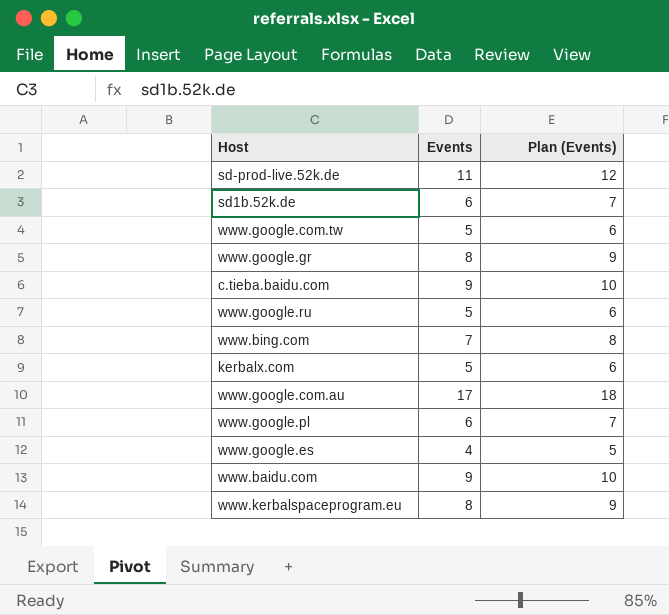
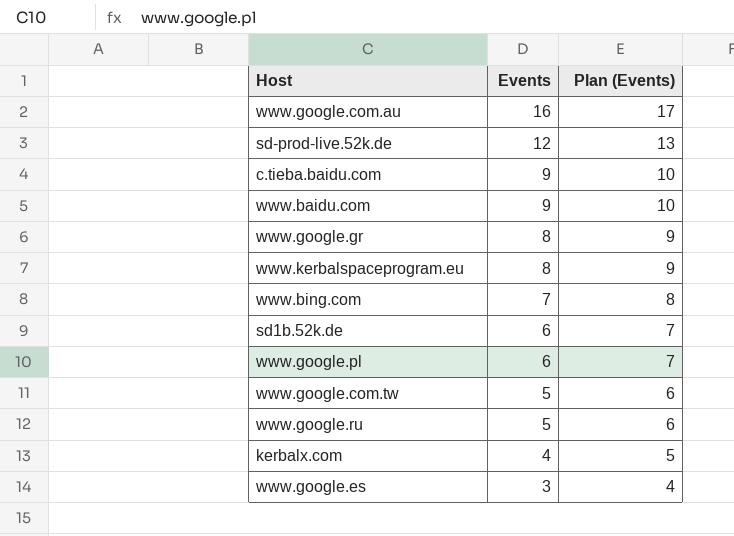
row order: none -> Events descending
www.google.com.au | Events: 17 -> 16
www.google.com.au | Plan (Events): 18 -> 17
sd-prod-live.52k.de | Events: 11 -> 12
sd-prod-live.52k.de | Plan (Events): 12 -> 13
kerbalx.com | Events: 5 -> 4
kerbalx.com | Plan (Events): 6 -> 5
www.google.es | Events: 4 -> 3
www.google.es | Plan (Events): 5 -> 4

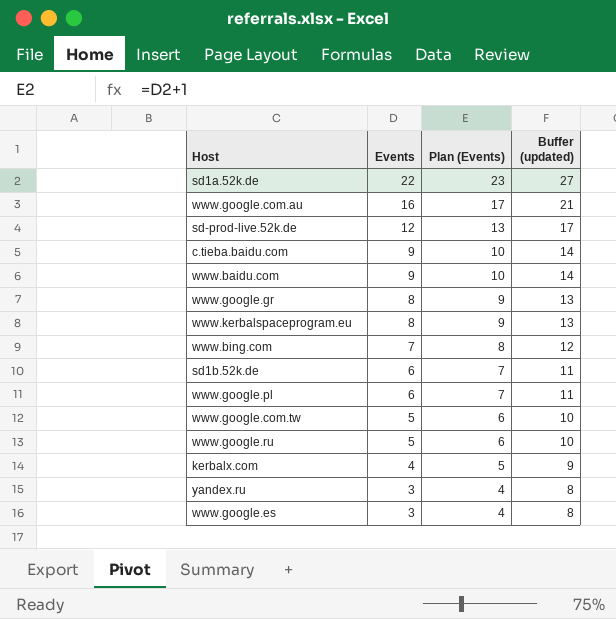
column Buffer (updated) | formula: none -> [Events] + 5
row sd1a.52k.de: none -> 22 | 23 | 27
row yandex.ru: none -> 3 | 4 | 8

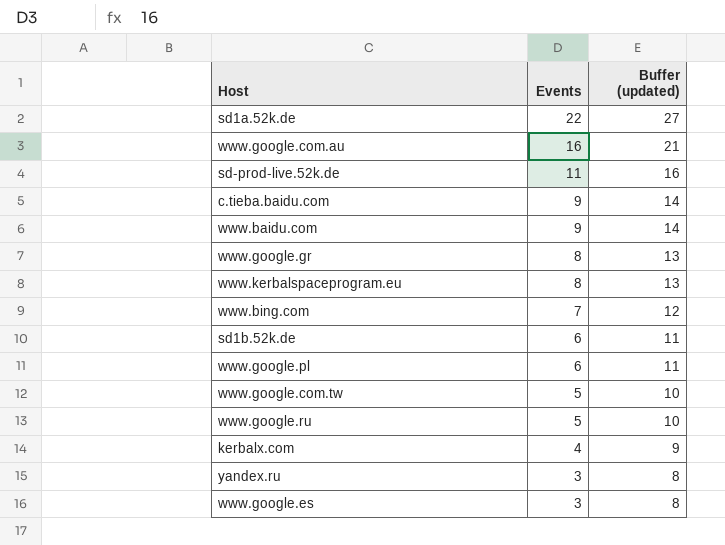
column Plan (Events) | formula: [Events] + 1 -> none
sd-prod-live.52k.de | Events: 12 -> 11
sd-prod-live.52k.de | Buffer (updated): 17 -> 16

